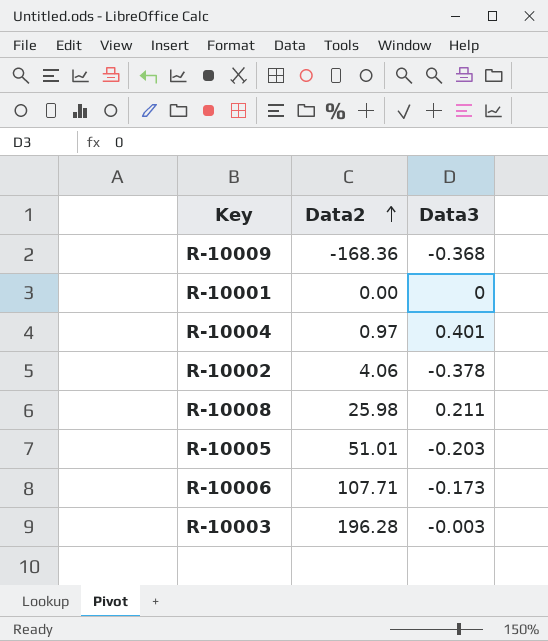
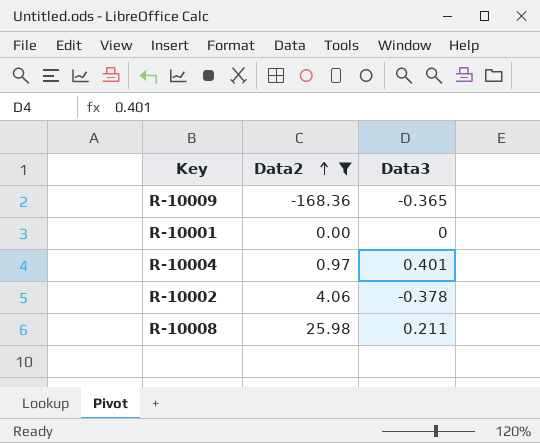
filter: none -> Data2 <= 25.98
R-10009 | Data3: -0.368 -> -0.365

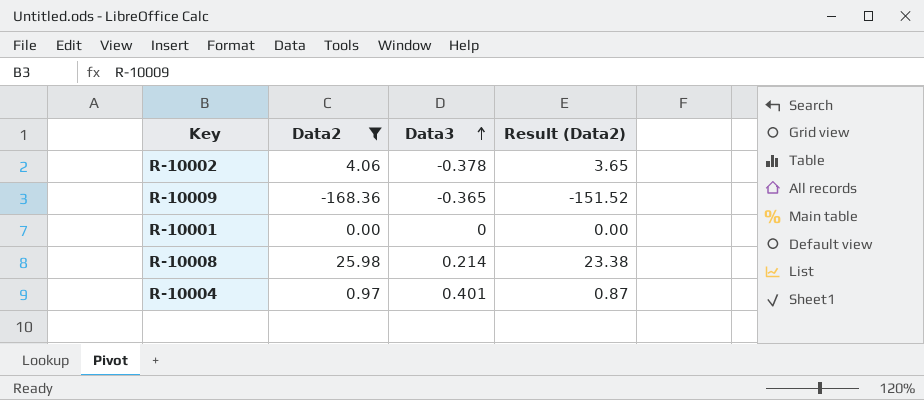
row order: Data2 ascending -> Data3 ascending
column Result (Data2) | formula: none -> [Data2] * 0.9
R-10008 | Data3: 0.211 -> 0.214

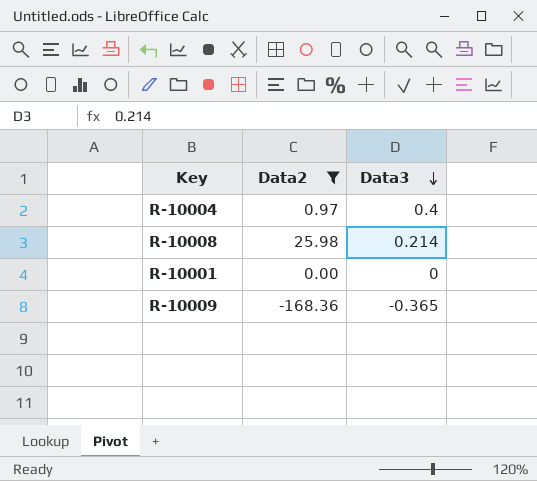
row order: Data3 ascending -> Data3 descending
column Result (Data2) | formula: [Data2] * 0.9 -> none
row R-10002: 4.06 | -0.378 | 3.65 -> none
R-10004 | Data3: 0.401 -> 0.4

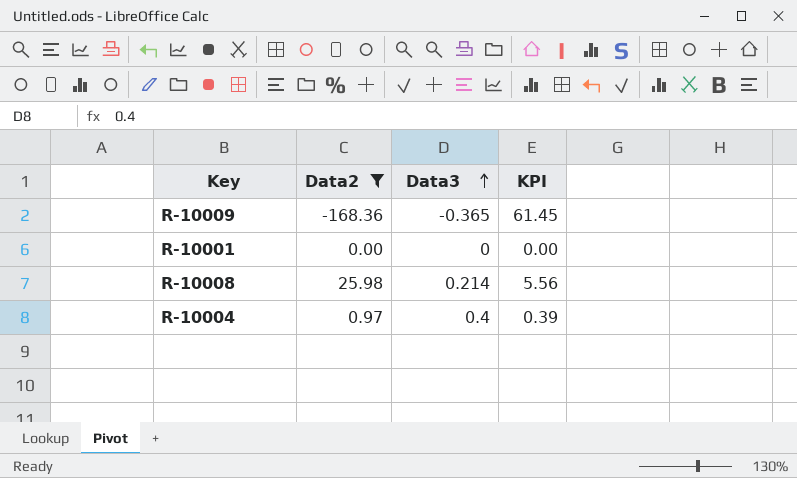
row order: Data3 descending -> Data3 ascending
column KPI | formula: none -> [Data2] * [Data3]

